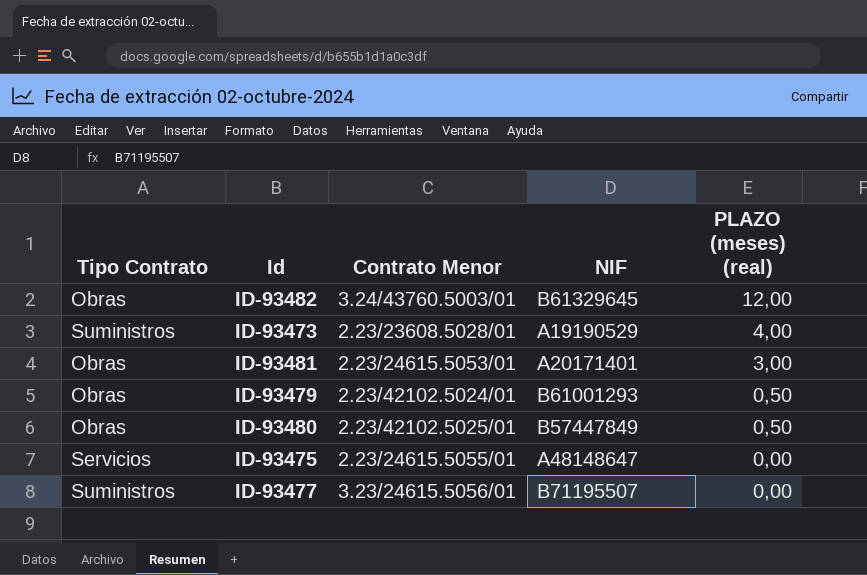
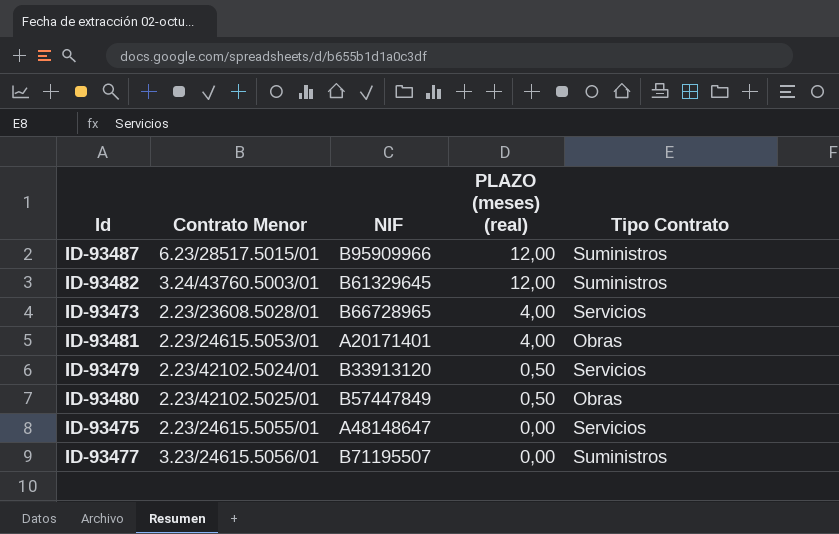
column Tipo Contrato | position: 1 -> 5
row ID-93487: none -> 6.23/28517.5015/01 | B95909966 | 12,00 | Suministros
ID-93482 | Tipo Contrato: Obras -> Suministros
ID-93473 | NIF: A19190529 -> B66728965
ID-93473 | Tipo Contrato: Suministros -> Servicios
ID-93481 | PLAZO (meses) (real): 3,00 -> 4,00
ID-93479 | NIF: B61001293 -> B33913120
ID-93479 | Tipo Contrato: Obras -> Servicios

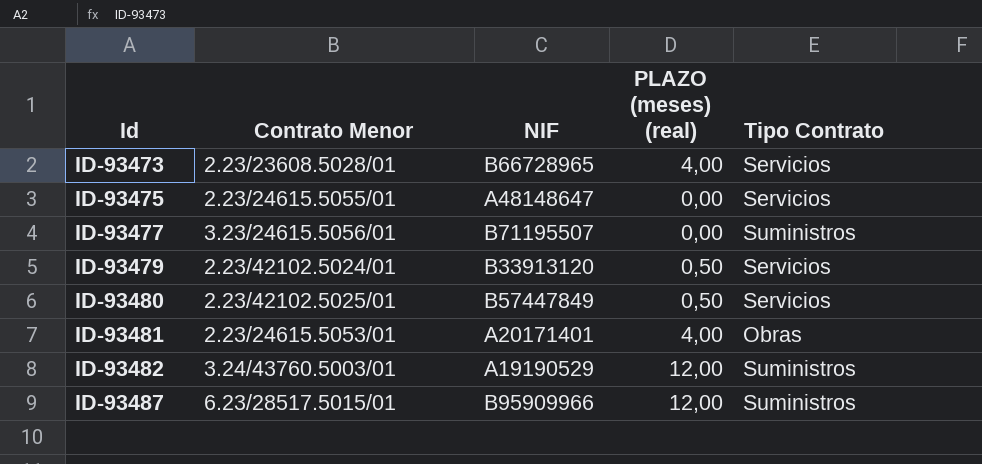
row order: PLAZO (meses) (real) descending -> Id ascending
ID-93480 | Tipo Contrato: Obras -> Servicios
ID-93482 | NIF: B61329645 -> A19190529

